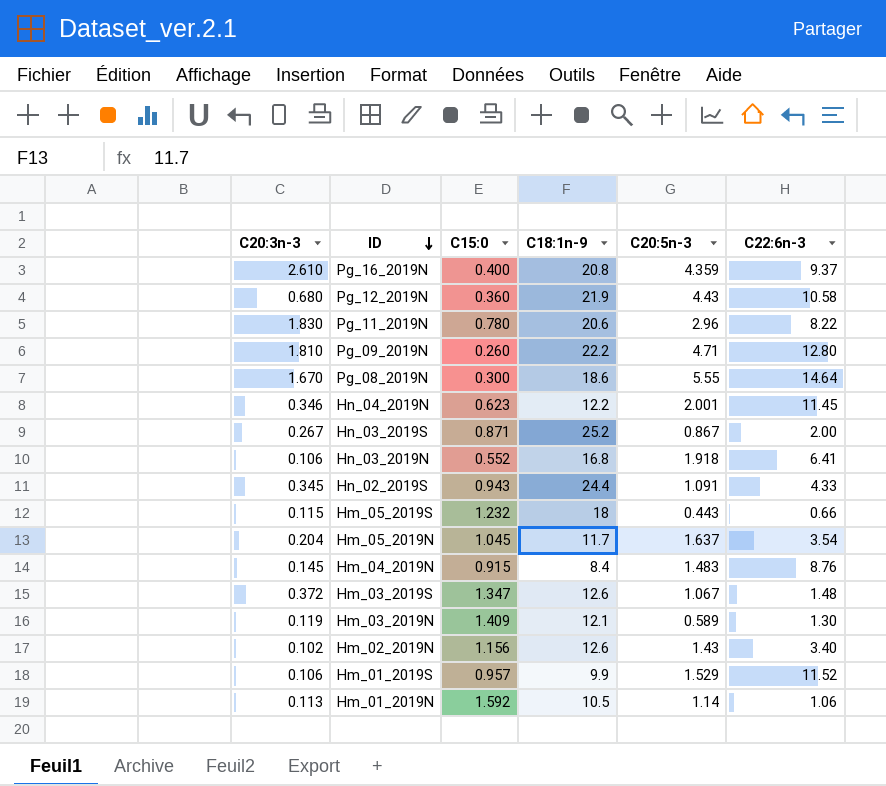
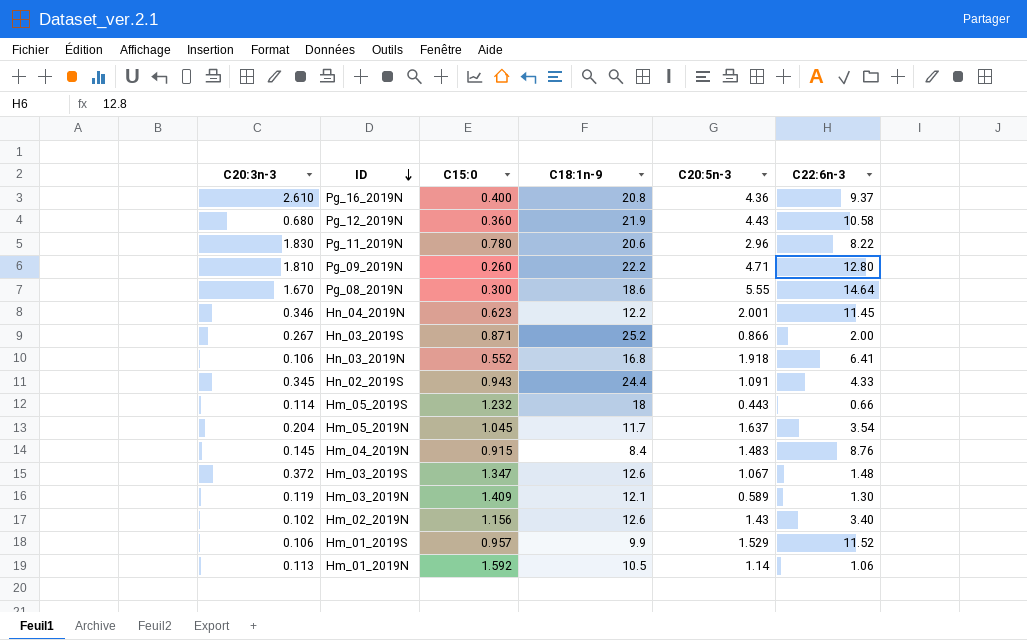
Pg_16_2019N | C20:5n-3: 4.359 -> 4.36
Hn_03_2019S | C20:5n-3: 0.867 -> 0.866
Hm_05_2019S | C20:3n-3: 0.115 -> 0.114

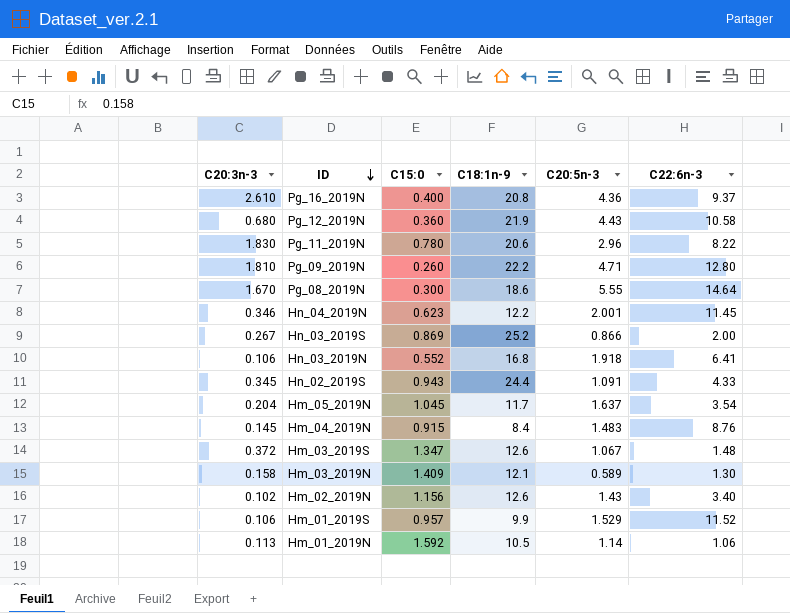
row Hm_05_2019S: 0.114 | 1.232 | 18 | 0.443 | 0.66 -> none
Hn_03_2019S | C15:0: 0.871 -> 0.869
Hm_03_2019N | C20:3n-3: 0.119 -> 0.158

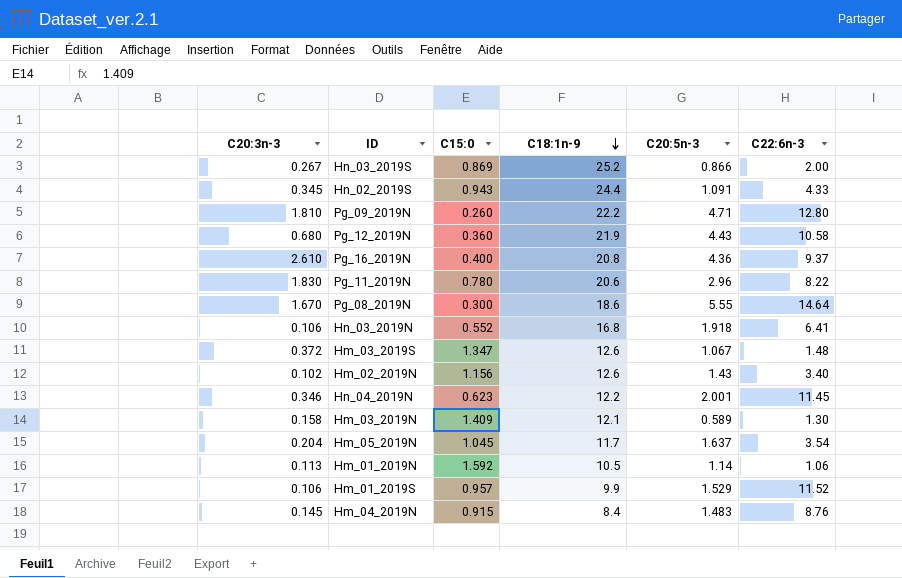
row order: ID descending -> C18:1n-9 descending

